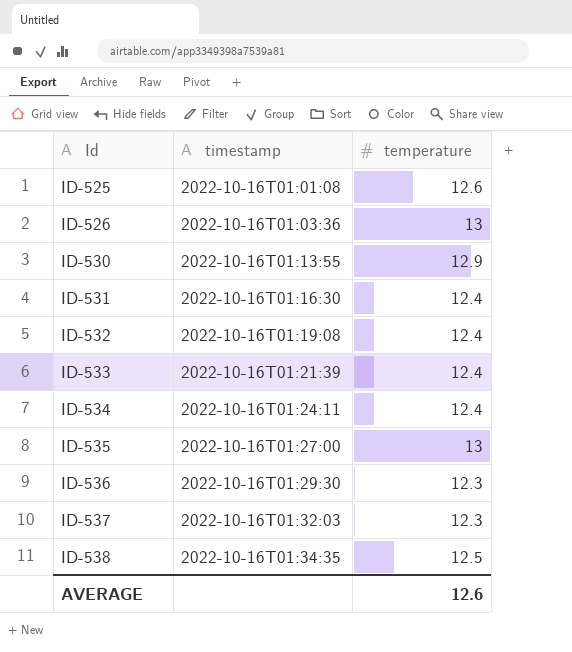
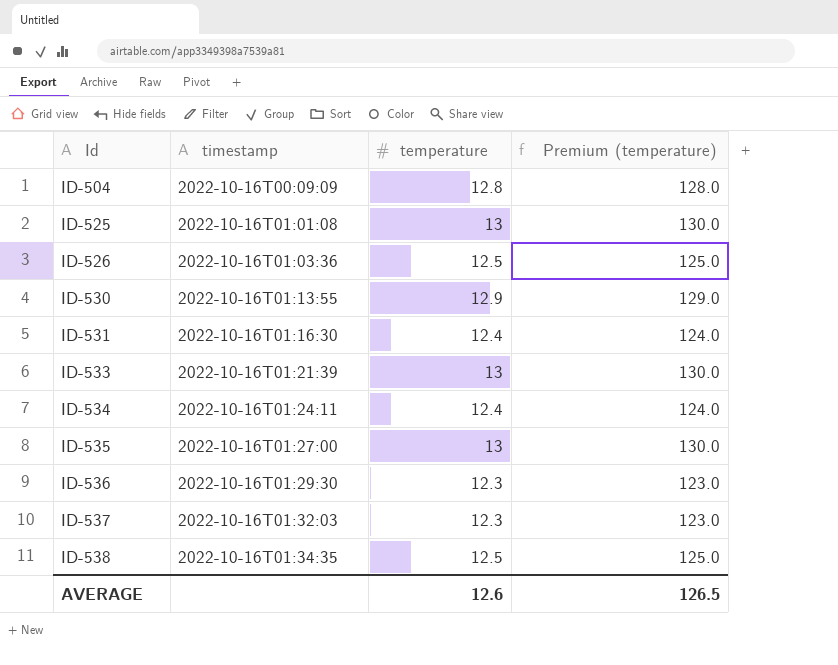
column Premium (temperature) | formula: none -> [temperature] * 10
row ID-532: 2022-10-16T01:19:08 | 12.4 -> none
row ID-504: none -> 2022-10-16T00:09:09 | 12.8 | 128.0
ID-525 | temperature: 12.6 -> 13
ID-526 | temperature: 13 -> 12.5
ID-533 | temperature: 12.4 -> 13

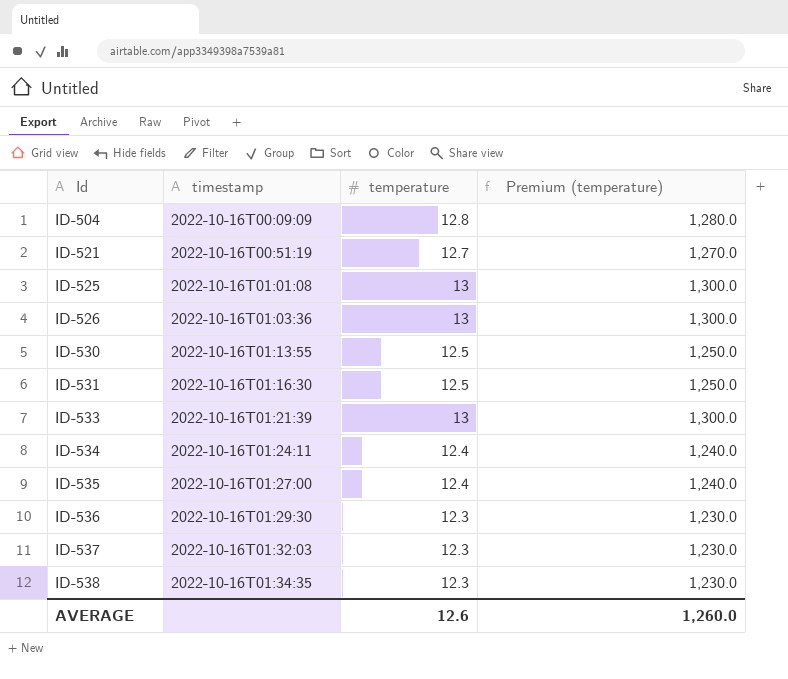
column Premium (temperature) | formula: [temperature] * 10 -> [temperature] * 100
row ID-521: none -> 2022-10-16T00:51:19 | 12.7 | 1,270.0
ID-526 | temperature: 12.5 -> 13
ID-530 | temperature: 12.9 -> 12.5
ID-531 | temperature: 12.4 -> 12.5
ID-535 | temperature: 13 -> 12.4
ID-538 | temperature: 12.5 -> 12.3
AVERAGE | Premium (temperature): 126.5 -> 1,260.0

